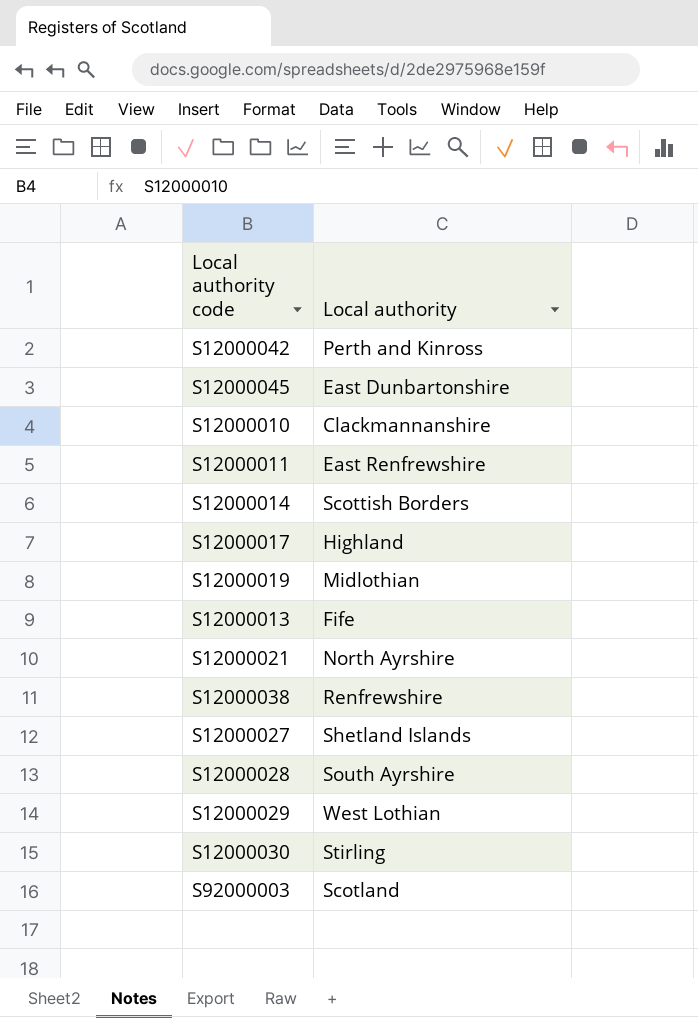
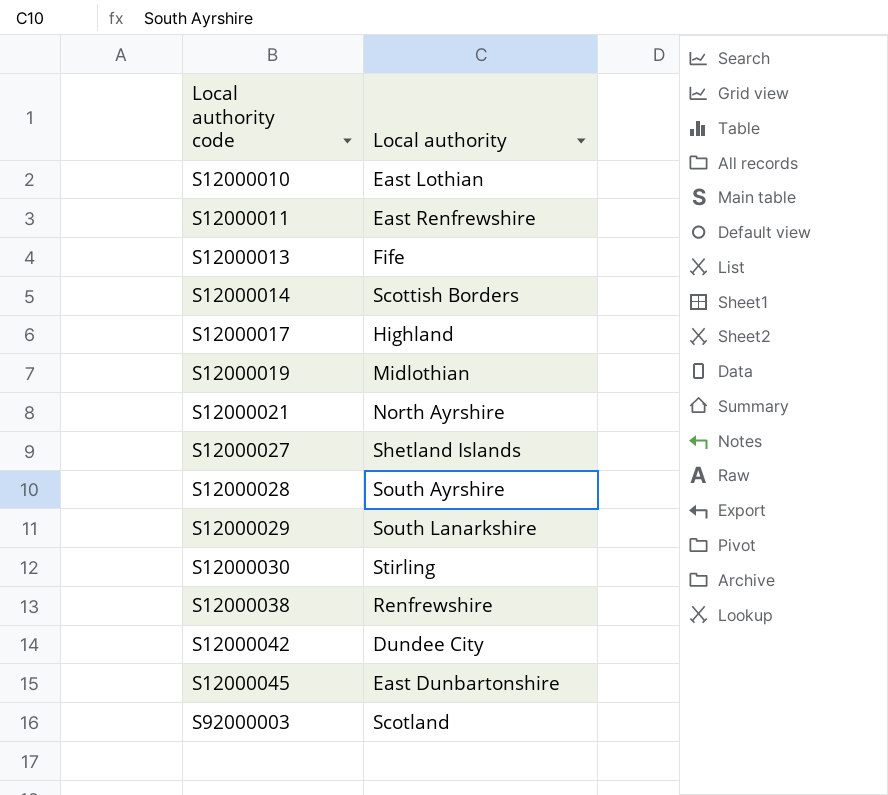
row order: none -> Local authority code ascending
S12000010 | Local authority: Clackmannanshire -> East Lothian
S12000029 | Local authority: West Lothian -> South Lanarkshire
S12000042 | Local authority: Perth and Kinross -> Dundee City

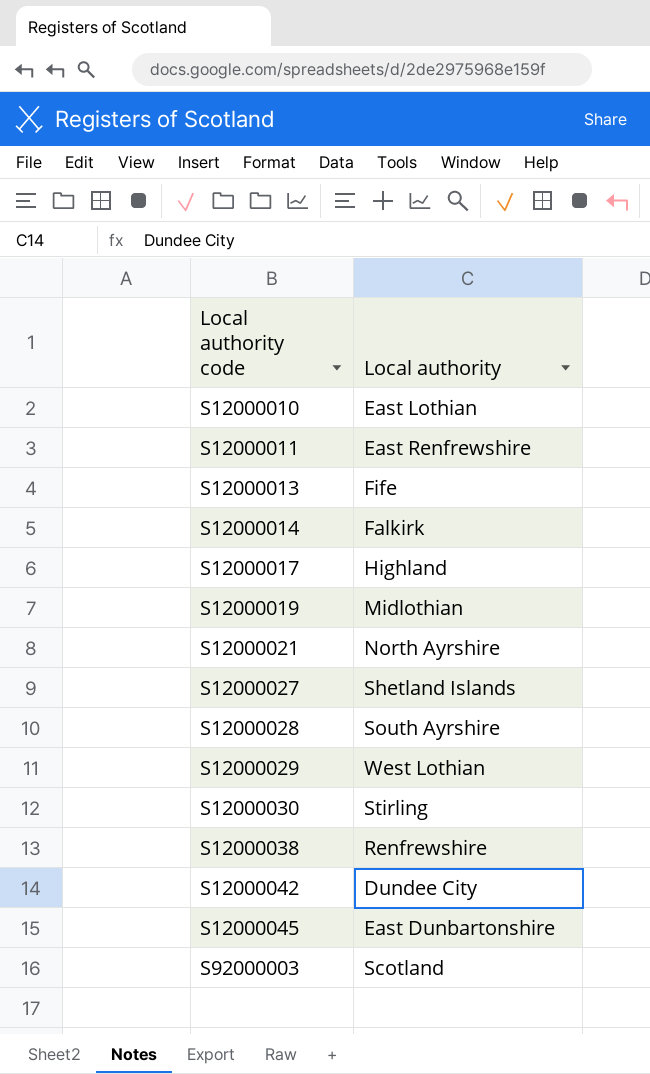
S12000014 | Local authority: Scottish Borders -> Falkirk
S12000029 | Local authority: South Lanarkshire -> West Lothian

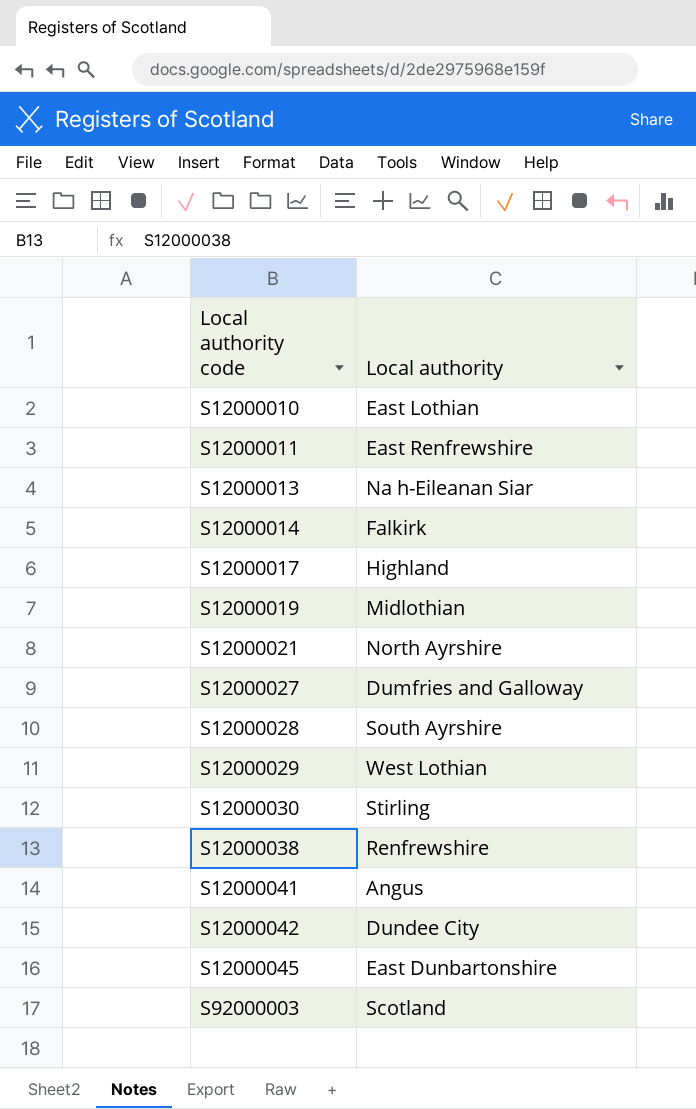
S12000013 | Local authority: Fife -> Na h-Eileanan Siar
S12000027 | Local authority: Shetland Islands -> Dumfries and Galloway
row S12000041: none -> Angus

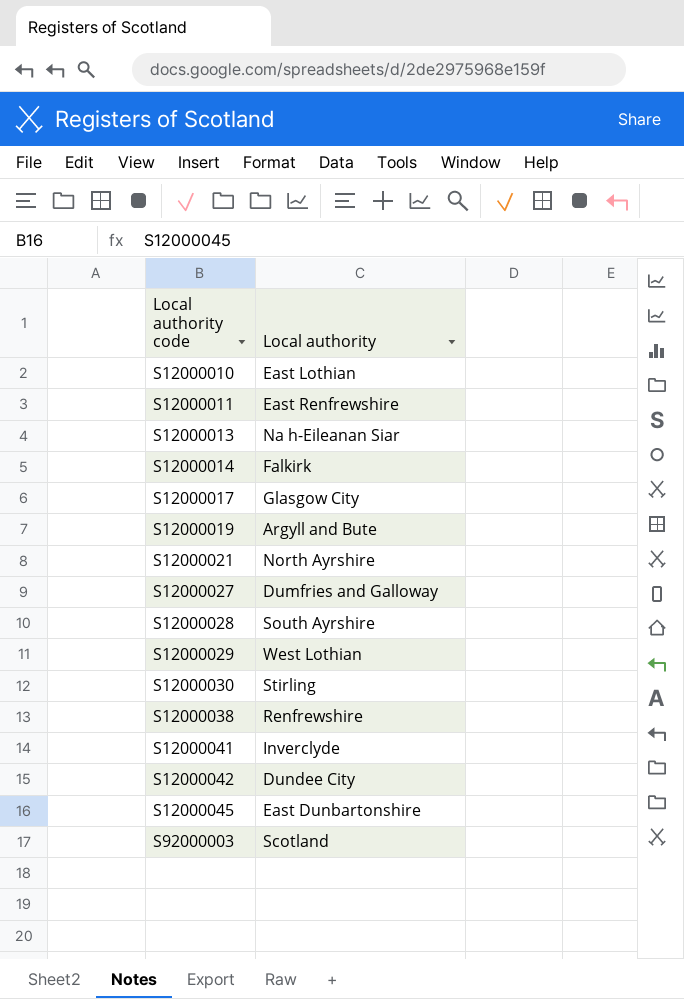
S12000017 | Local authority: Highland -> Glasgow City
S12000019 | Local authority: Midlothian -> Argyll and Bute
S12000041 | Local authority: Angus -> Inverclyde

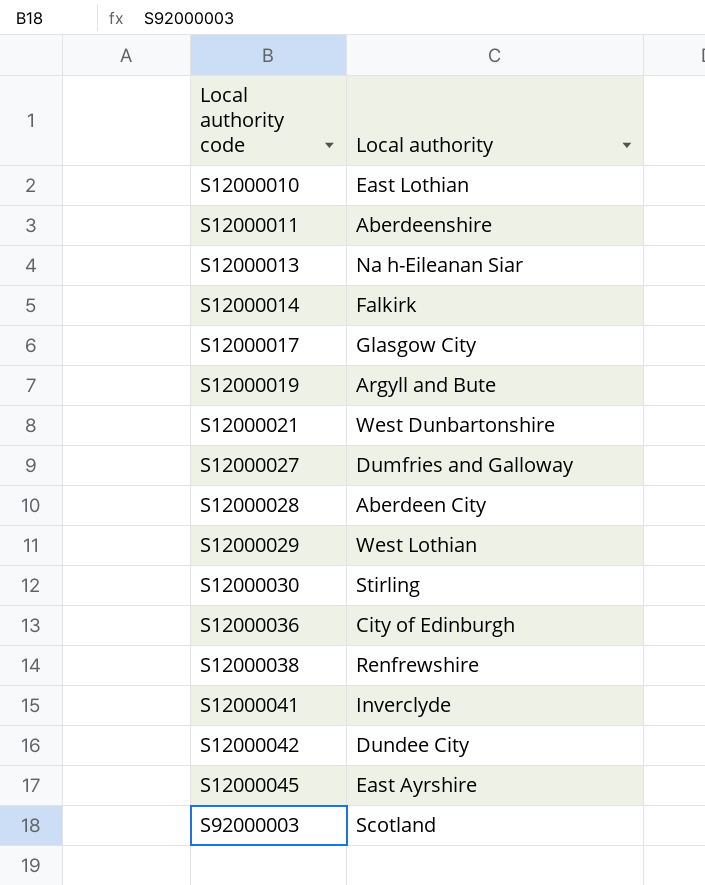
S12000011 | Local authority: East Renfrewshire -> Aberdeenshire
S12000021 | Local authority: North Ayrshire -> West Dunbartonshire
S12000028 | Local authority: South Ayrshire -> Aberdeen City
row S12000036: none -> City of Edinburgh
S12000045 | Local authority: East Dunbartonshire -> East Ayrshire

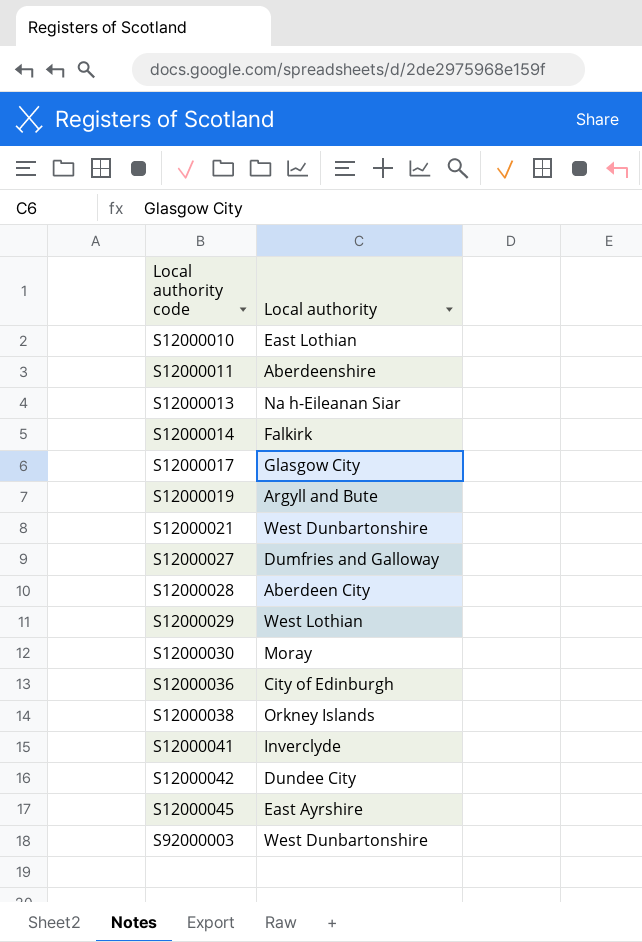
S12000030 | Local authority: Stirling -> Moray
S12000038 | Local authority: Renfrewshire -> Orkney Islands
S92000003 | Local authority: Scotland -> West Dunbartonshire

